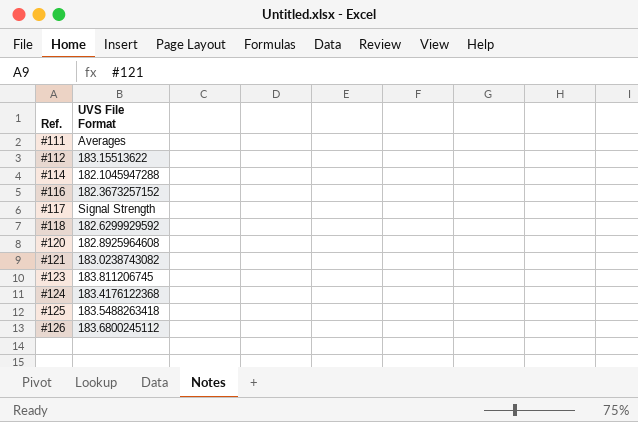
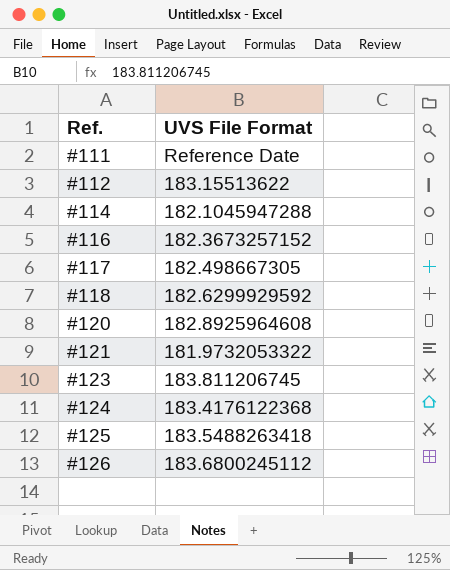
#111 | UVS File Format: Averages -> Reference Date
#117 | UVS File Format: Signal Strength -> 182.498667305
#121 | UVS File Format: 183.0238743082 -> 181.9732053322

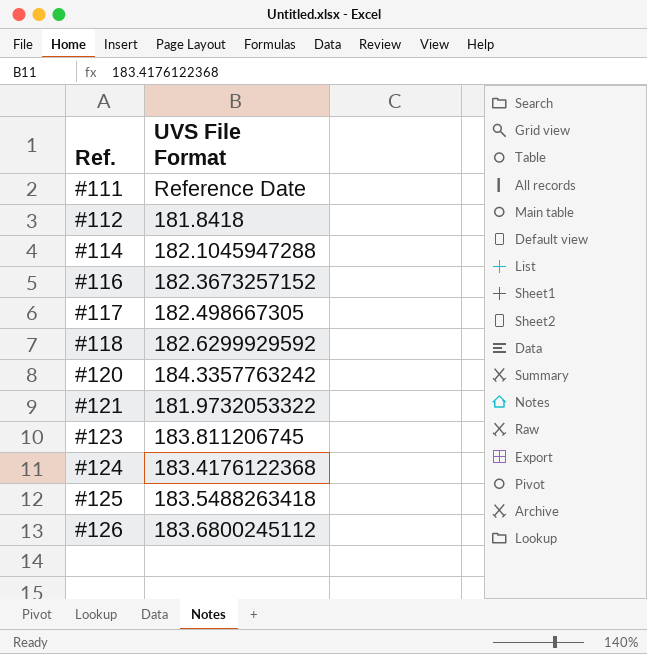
#112 | UVS File Format: 183.15513622 -> 181.8418
#120 | UVS File Format: 182.8925964608 -> 184.3357763242

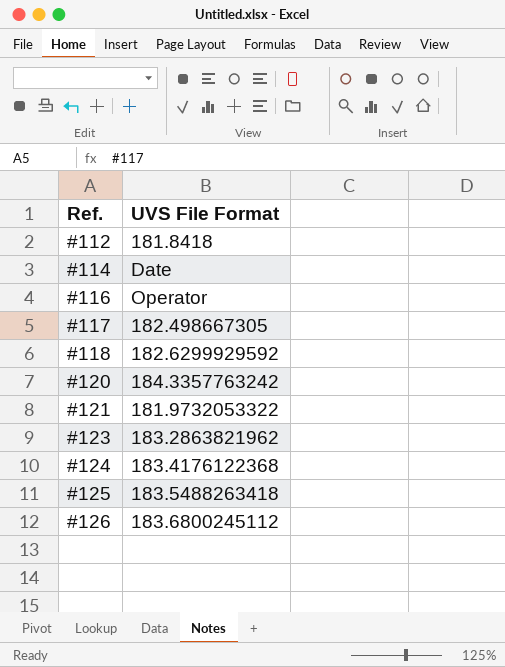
row #111: Reference Date -> none
#114 | UVS File Format: 182.1045947288 -> Date
#116 | UVS File Format: 182.3673257152 -> Operator
#123 | UVS File Format: 183.811206745 -> 183.2863821962

